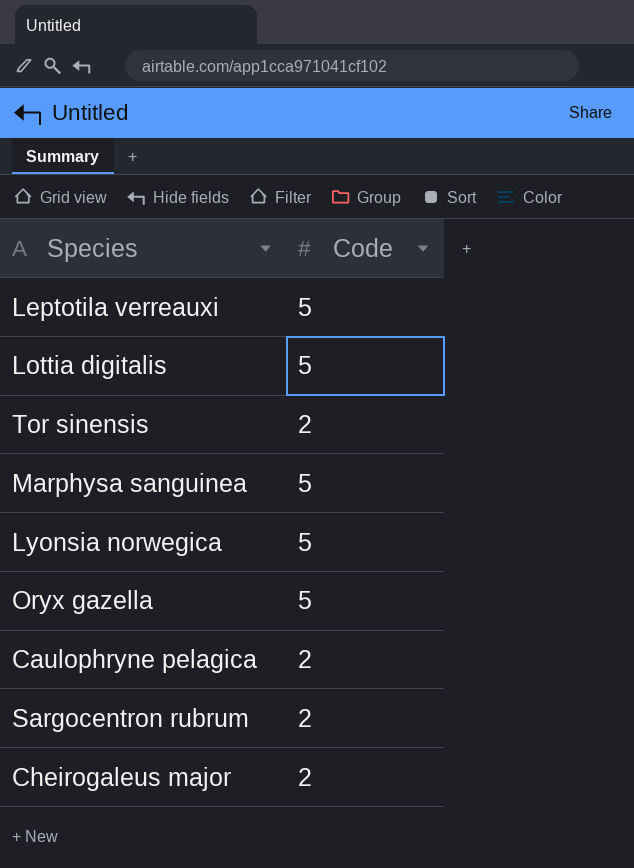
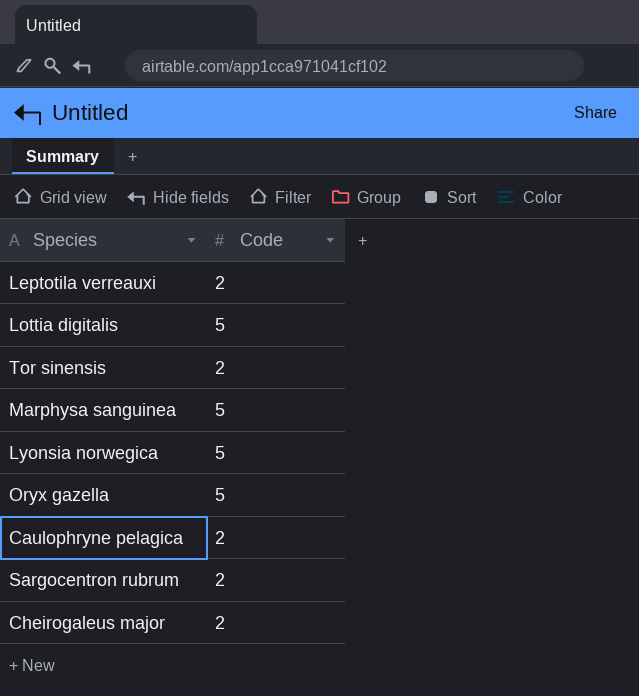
Leptotila verreauxi | Code: 5 -> 2

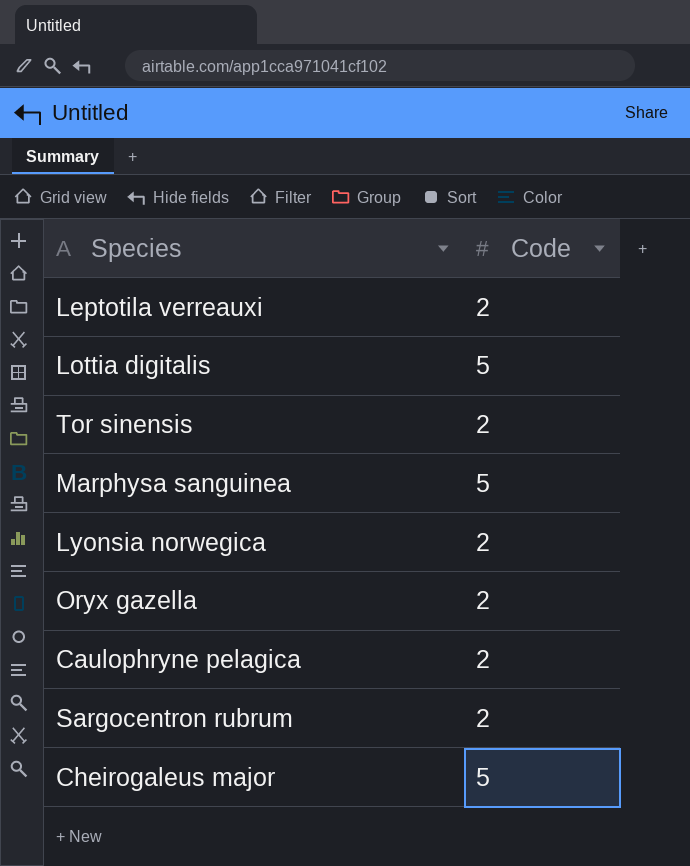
Lyonsia norwegica | Code: 5 -> 2
Oryx gazella | Code: 5 -> 2
Cheirogaleus major | Code: 2 -> 5

